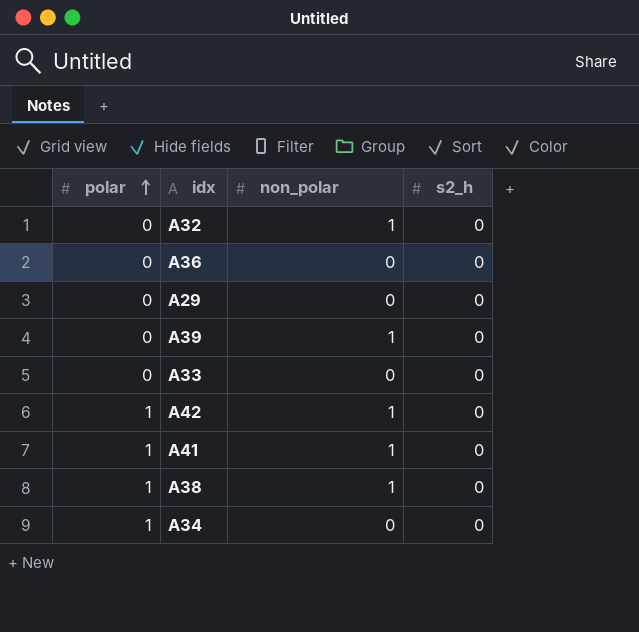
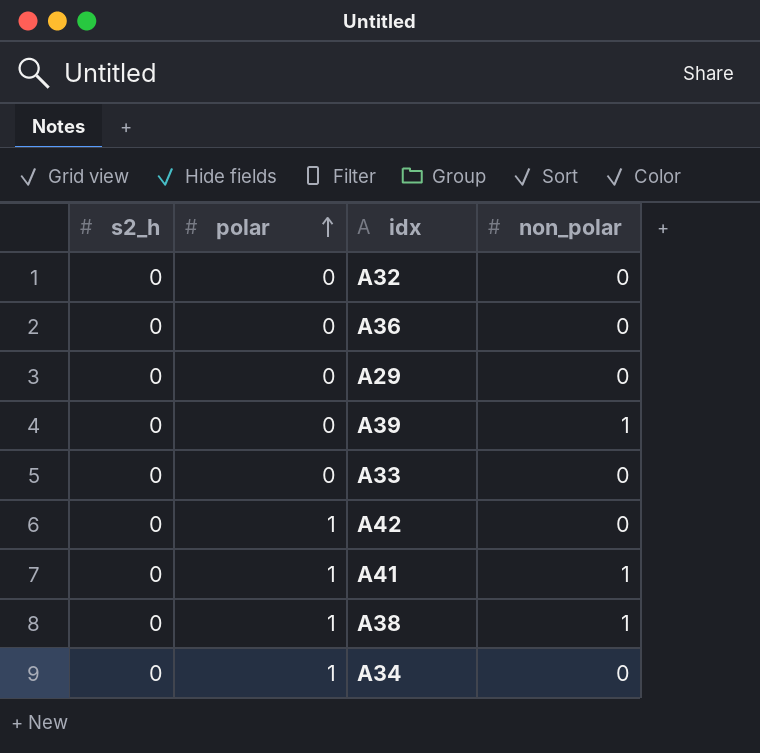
column s2_h | position: 4 -> 1
A32 | non_polar: 1 -> 0
A42 | non_polar: 1 -> 0

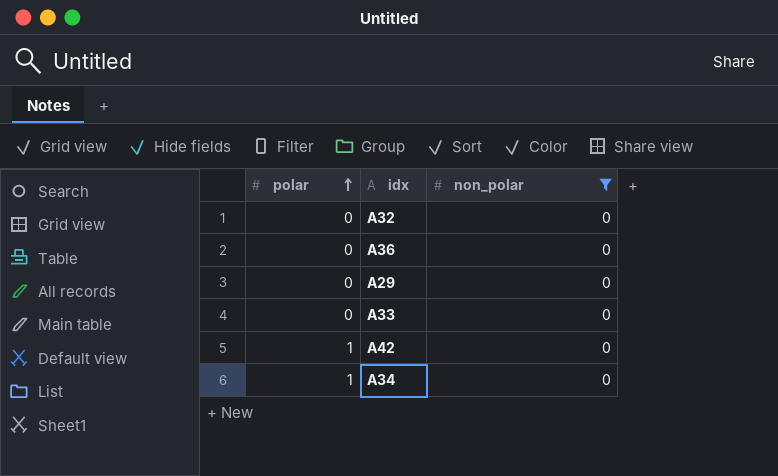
filter: none -> non_polar = 0
column s2_h | position: 1 -> none

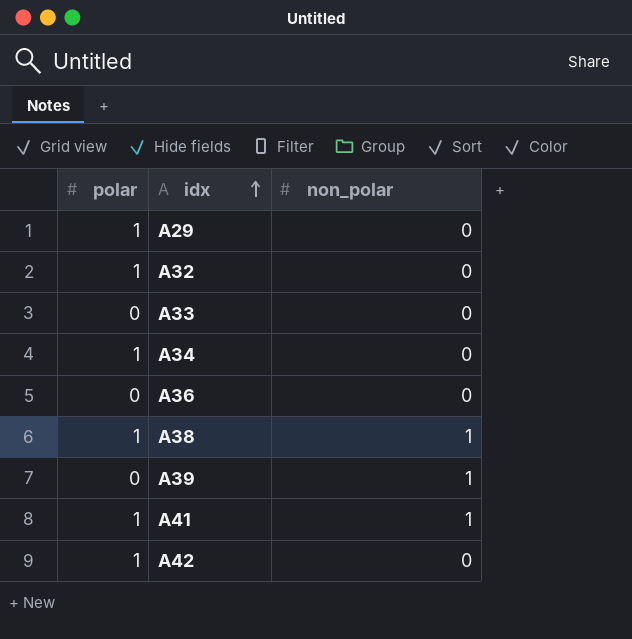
filter: non_polar = 0 -> none
row order: polar ascending -> idx ascending
A29 | polar: 0 -> 1
A32 | polar: 0 -> 1

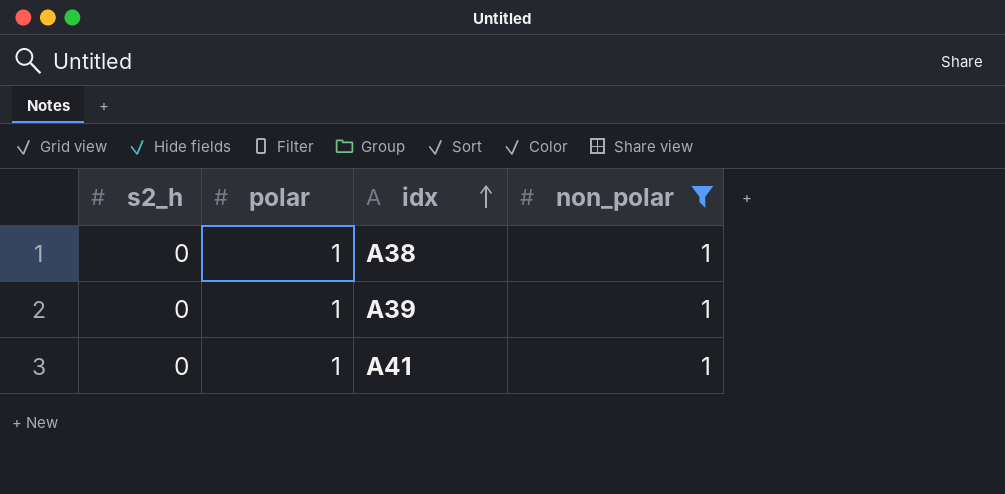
filter: none -> non_polar = 1
column s2_h | position: none -> 1
A39 | polar: 0 -> 1

